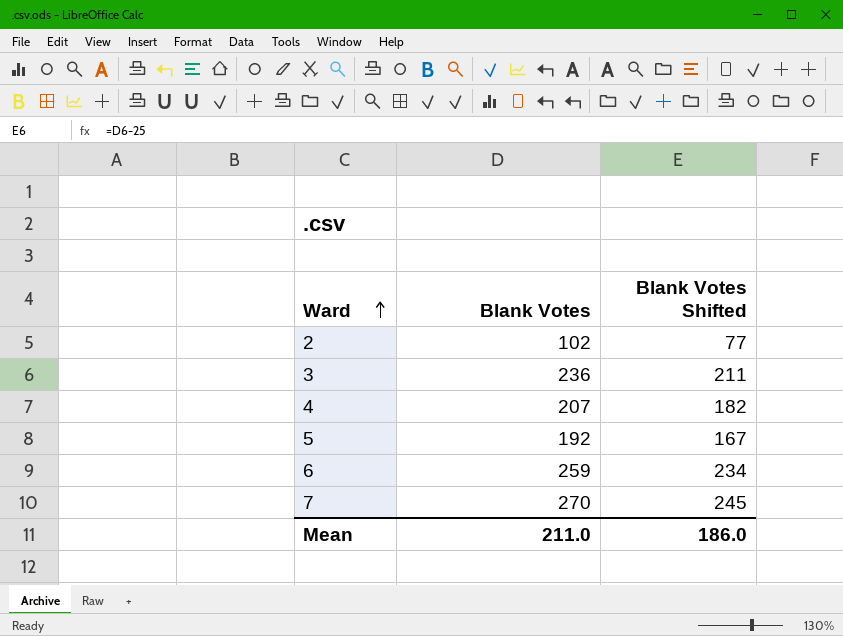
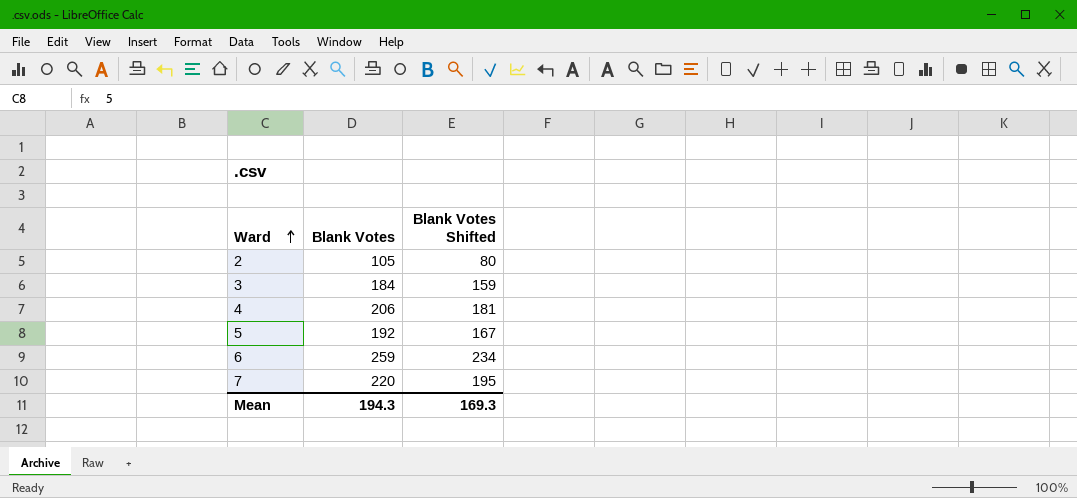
2 | Blank Votes: 102 -> 105
2 | Blank Votes Shifted: 77 -> 80
3 | Blank Votes: 236 -> 184
3 | Blank Votes Shifted: 211 -> 159
4 | Blank Votes: 207 -> 206
4 | Blank Votes Shifted: 182 -> 181
7 | Blank Votes: 270 -> 220
7 | Blank Votes Shifted: 245 -> 195
Mean | Blank Votes: 211.0 -> 194.3
Mean | Blank Votes Shifted: 186.0 -> 169.3

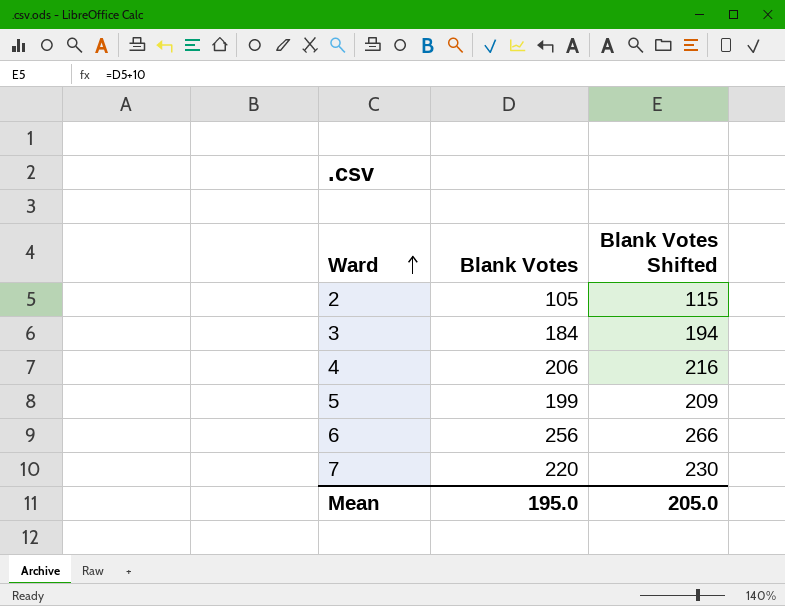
column Blank Votes Shifted | formula: [Blank Votes] - 25 -> [Blank Votes] + 10
5 | Blank Votes: 192 -> 199
6 | Blank Votes: 259 -> 256
Mean | Blank Votes: 194.3 -> 195.0
Mean | Blank Votes Shifted: 169.3 -> 205.0

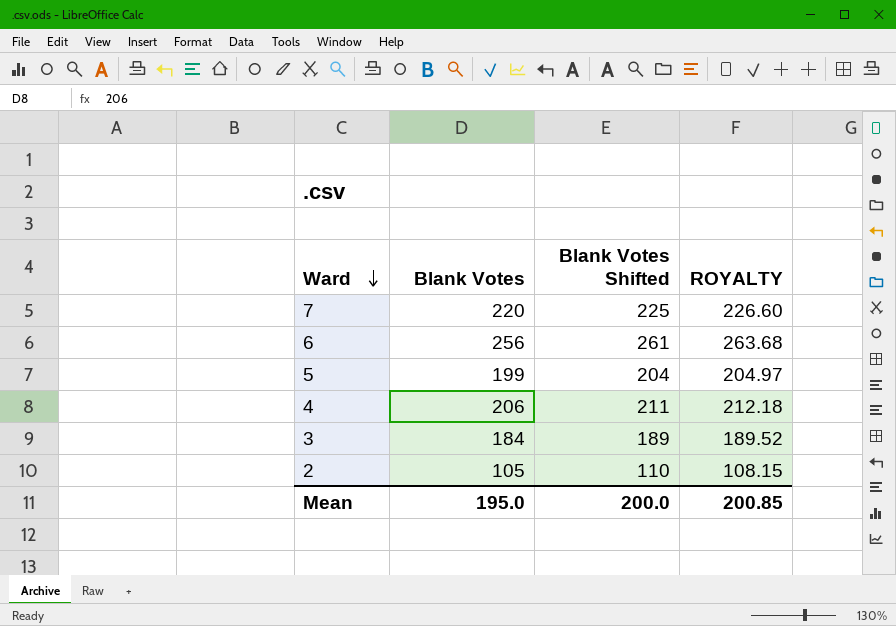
row order: Ward ascending -> Ward descending
column Blank Votes Shifted | formula: [Blank Votes] + 10 -> [Blank Votes] + 5
column ROYALTY | formula: none -> [Blank Votes] * 1.03
Mean | Blank Votes Shifted: 205.0 -> 200.0

